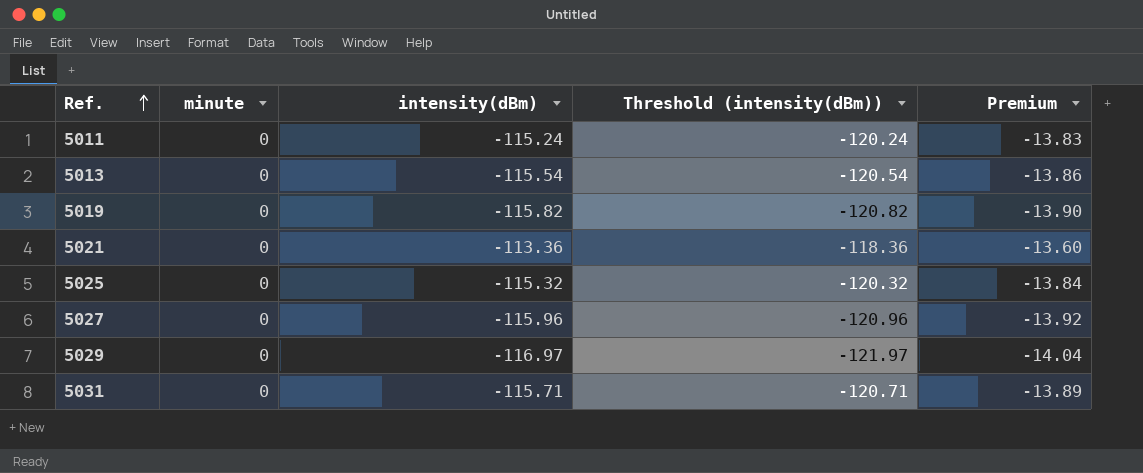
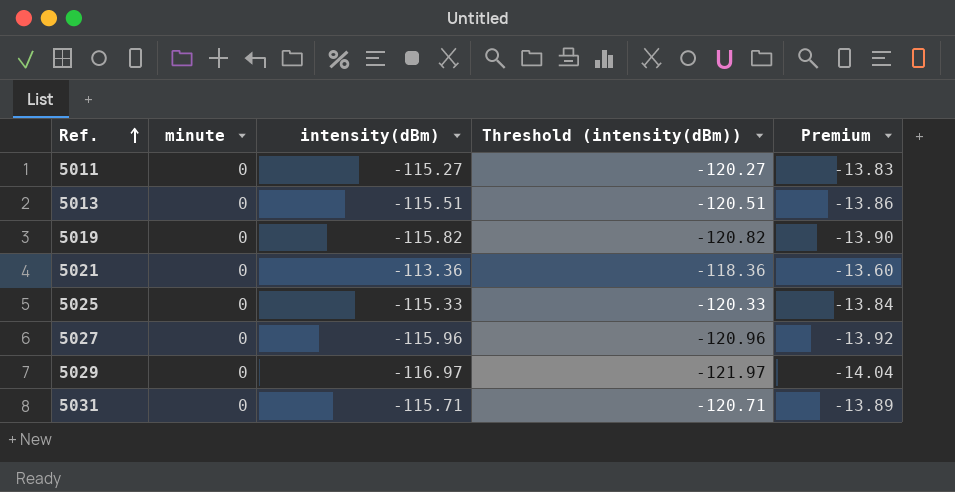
5011 | intensity(dBm): -115.24 -> -115.27
5011 | Threshold (intensity(dBm)): -120.24 -> -120.27
5013 | intensity(dBm): -115.54 -> -115.51
5013 | Threshold (intensity(dBm)): -120.54 -> -120.51
5025 | intensity(dBm): -115.32 -> -115.33
5025 | Threshold (intensity(dBm)): -120.32 -> -120.33

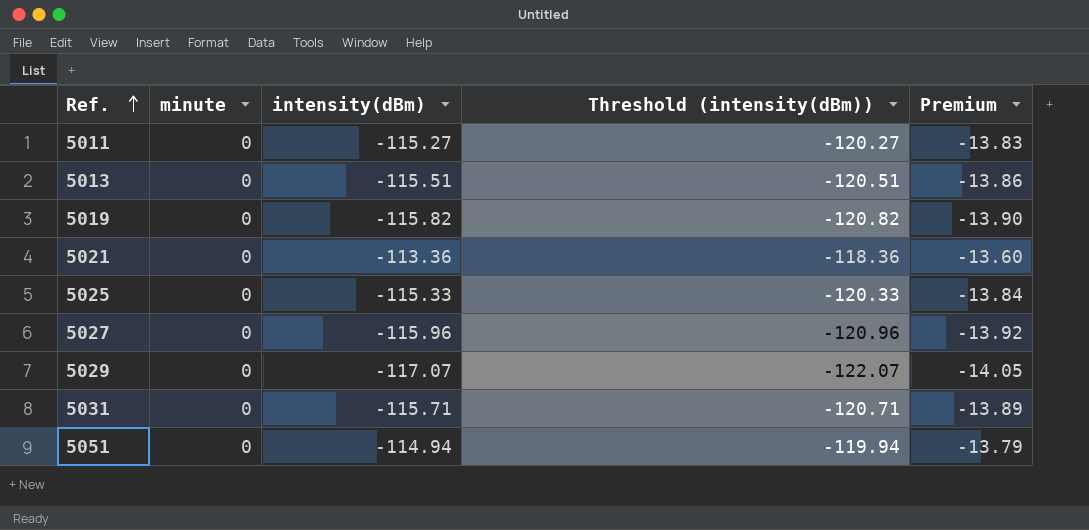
5029 | intensity(dBm): -116.97 -> -117.07
5029 | Threshold (intensity(dBm)): -121.97 -> -122.07
5029 | Premium: -14.04 -> -14.05
row 5051: none -> 0 | -114.94 | -119.94 | -13.79

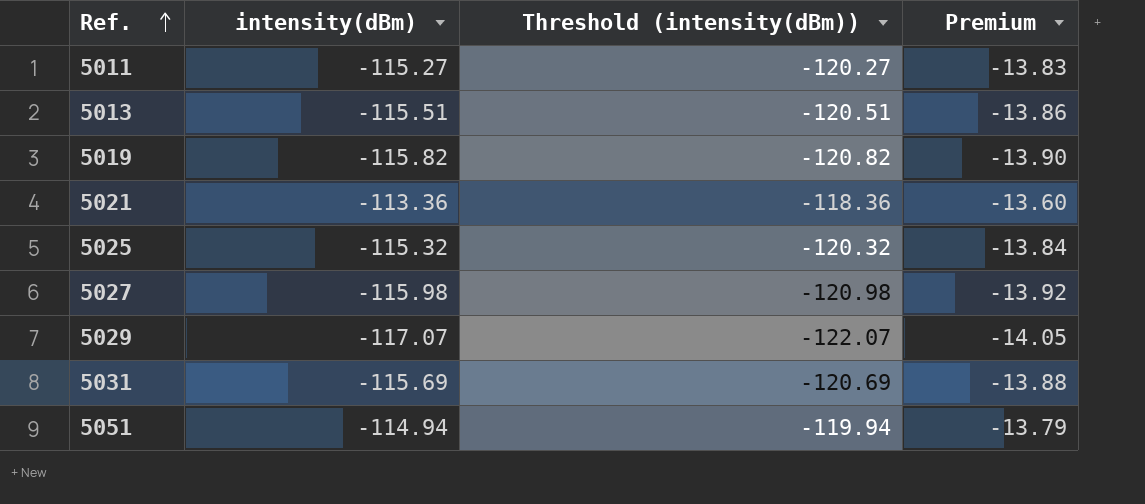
column minute | position: 2 -> none
5025 | intensity(dBm): -115.33 -> -115.32
5025 | Threshold (intensity(dBm)): -120.33 -> -120.32
5027 | intensity(dBm): -115.96 -> -115.98
5027 | Threshold (intensity(dBm)): -120.96 -> -120.98
5031 | intensity(dBm): -115.71 -> -115.69
5031 | Threshold (intensity(dBm)): -120.71 -> -120.69
5031 | Premium: -13.89 -> -13.88

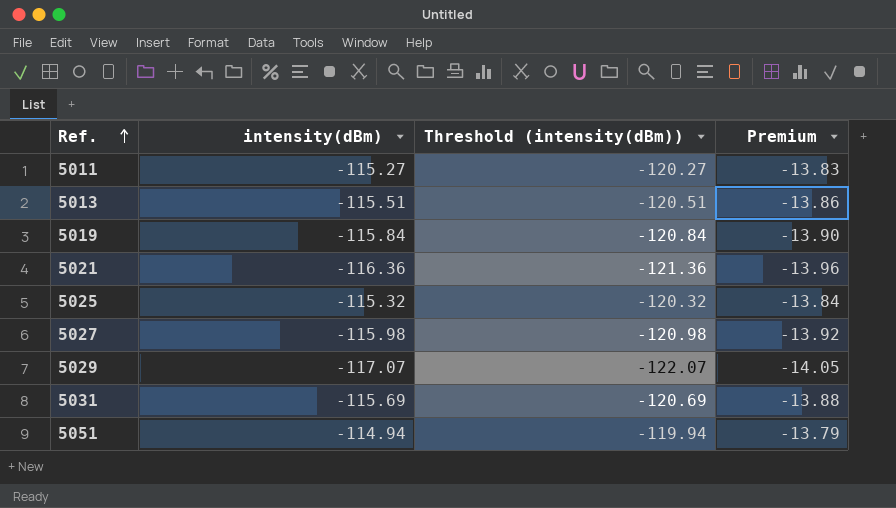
5019 | intensity(dBm): -115.82 -> -115.84
5019 | Threshold (intensity(dBm)): -120.82 -> -120.84
5021 | intensity(dBm): -113.36 -> -116.36
5021 | Threshold (intensity(dBm)): -118.36 -> -121.36
5021 | Premium: -13.60 -> -13.96

